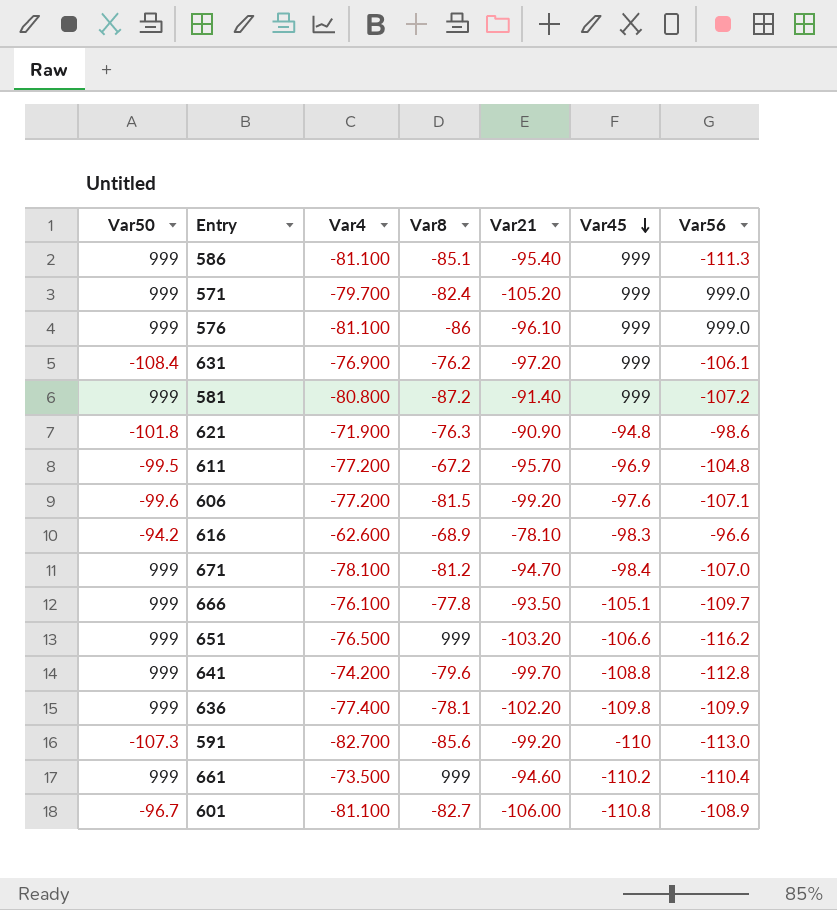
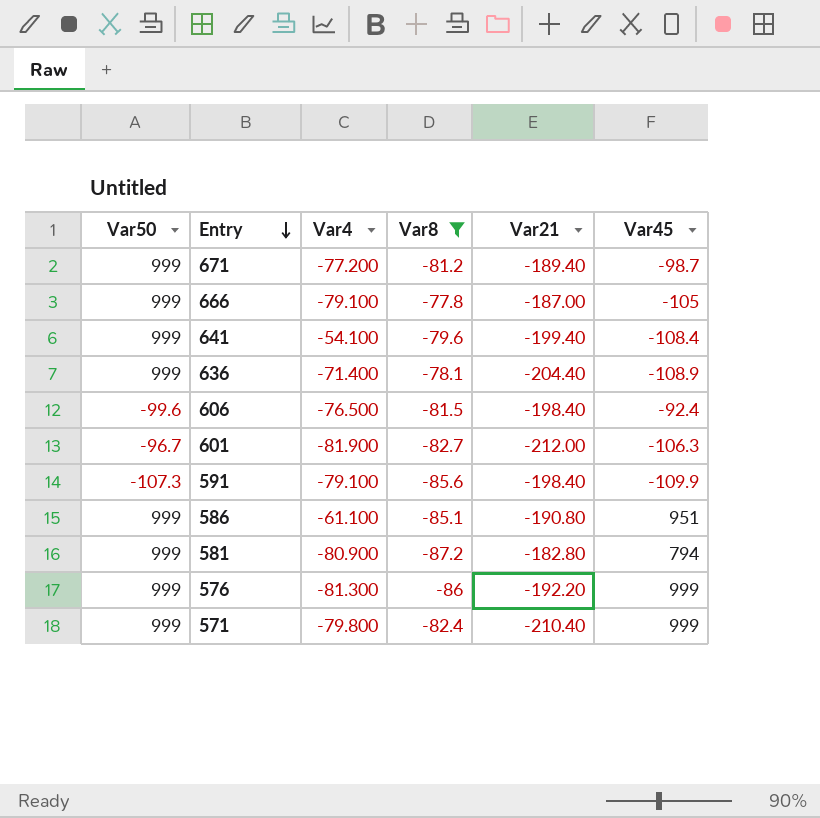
filter: none -> Var8 <= -77.8
row order: Var45 descending -> Entry descending
column Var56 | position: 7 -> none
671 | Var4: -78.100 -> -77.200
671 | Var21: -94.70 -> -189.40
671 | Var45: -98.4 -> -98.7
666 | Var4: -76.100 -> -79.100
666 | Var21: -93.50 -> -187.00
666 | Var45: -105.1 -> -105
641 | Var4: -74.200 -> -54.100
641 | Var21: -99.70 -> -199.40
641 | Var45: -108.8 -> -108.4
636 | Var4: -77.400 -> -71.400
636 | Var21: -102.20 -> -204.40
636 | Var45: -109.8 -> -108.9
606 | Var4: -77.200 -> -76.500
606 | Var21: -99.20 -> -198.40
606 | Var45: -97.6 -> -92.4
601 | Var4: -81.100 -> -81.900
601 | Var21: -106.00 -> -212.00
601 | Var45: -110.8 -> -106.3
591 | Var4: -82.700 -> -79.100
591 | Var21: -99.20 -> -198.40
591 | Var45: -110 -> -109.9
586 | Var4: -81.100 -> -61.100
586 | Var21: -95.40 -> -190.80
586 | Var45: 999 -> 951
581 | Var4: -80.800 -> -80.900
581 | Var21: -91.40 -> -182.80
581 | Var45: 999 -> 794
576 | Var4: -81.100 -> -81.300
576 | Var21: -96.10 -> -192.20
571 | Var4: -79.700 -> -79.800
571 | Var21: -105.20 -> -210.40

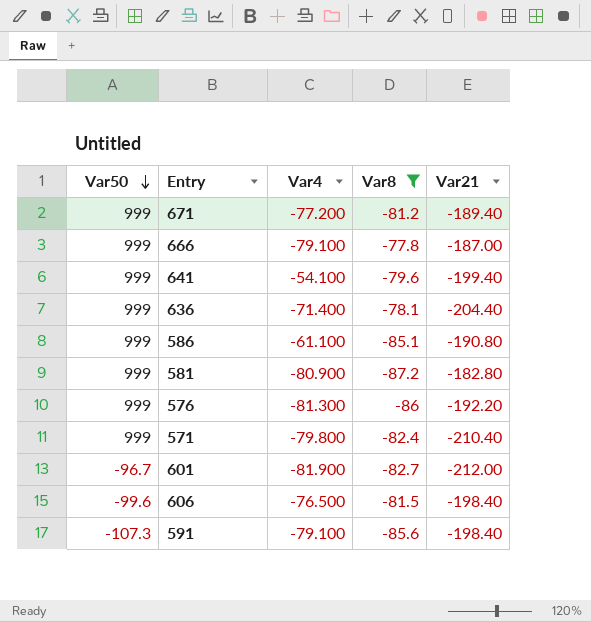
row order: Entry descending -> Var50 descending
column Var45 | position: 6 -> none

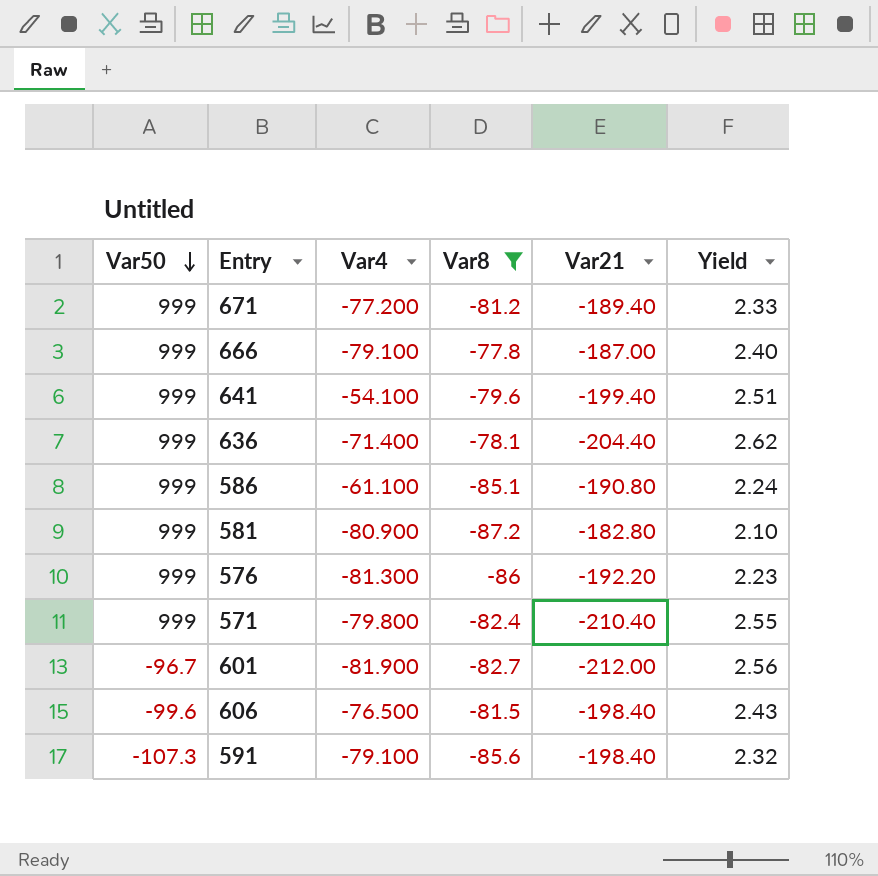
column Yield | formula: none -> [Var21] / [Var8]

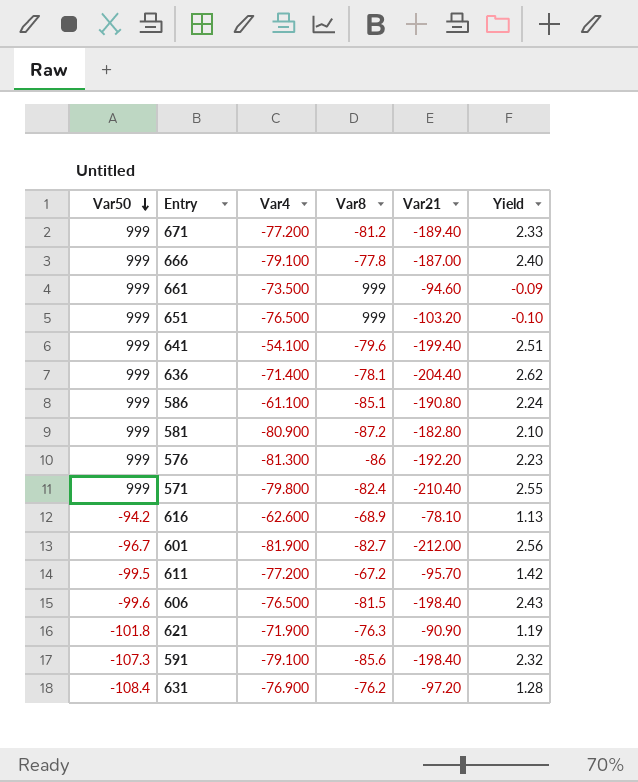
filter: Var8 <= -77.8 -> none

